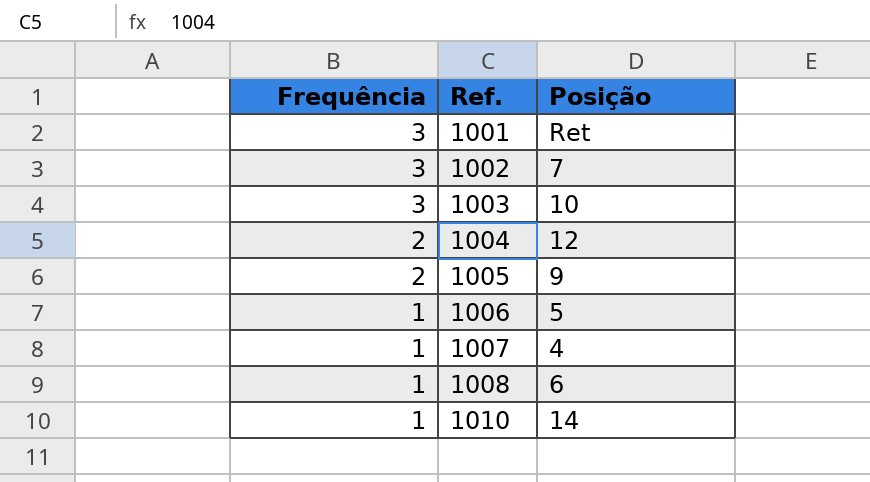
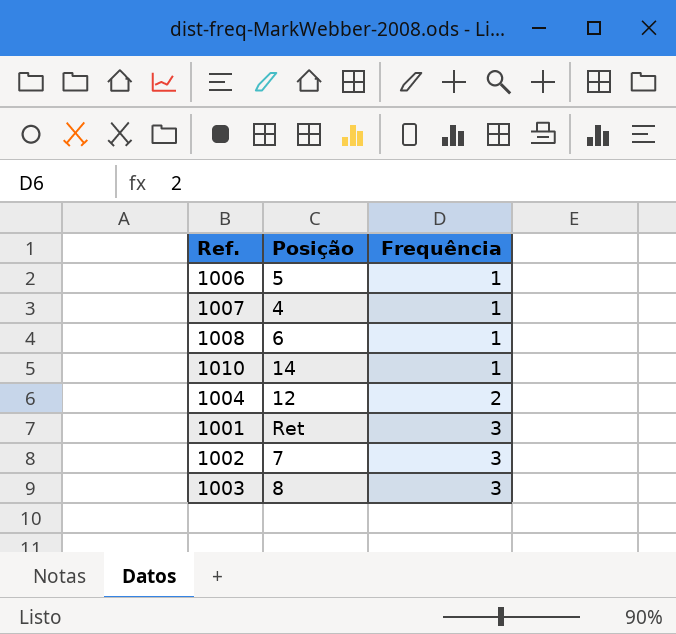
row order: Frequência descending -> Frequência ascending
column Frequência | position: 1 -> 3
row 1005: 2 | 9 -> none
1003 | Posição: 10 -> 8

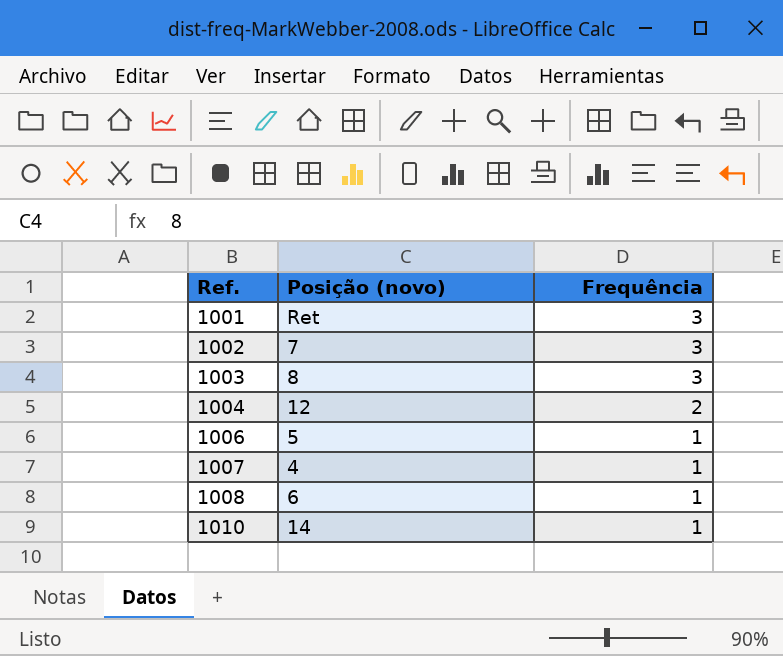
row order: Frequência ascending -> Ref. ascending
column name: Posição -> Posição (novo)

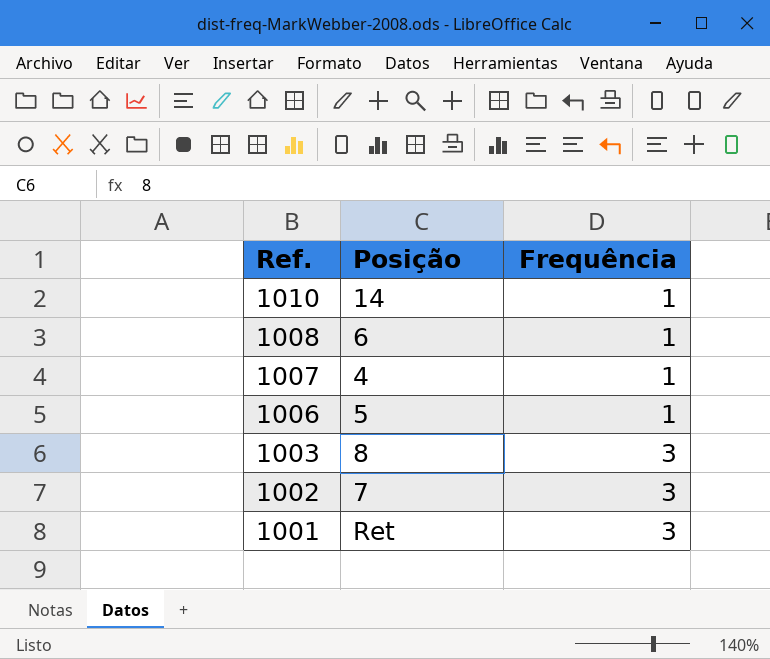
row order: Ref. ascending -> Ref. descending
column name: Posição (novo) -> Posição
row 1004: 12 | 2 -> none

